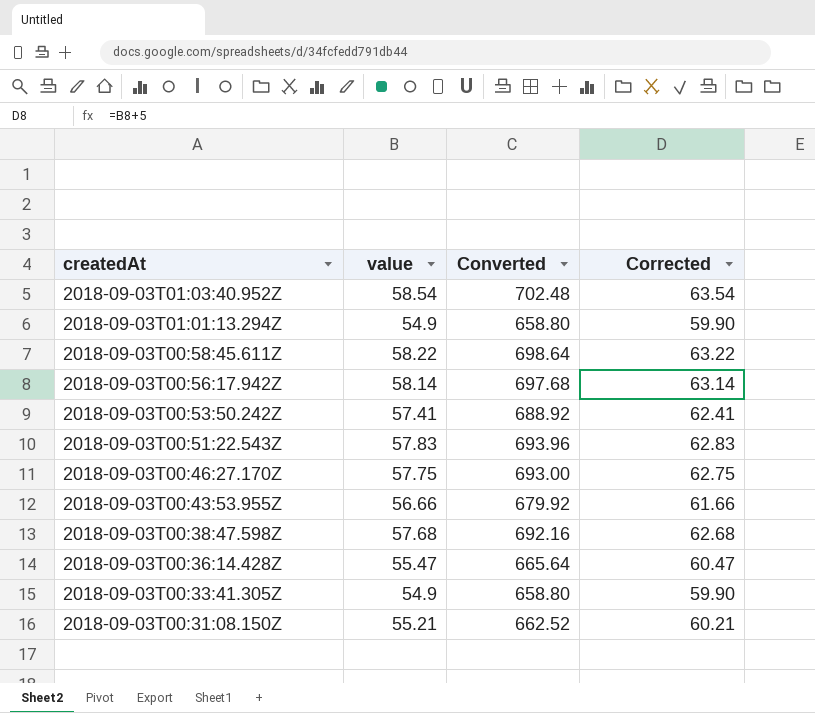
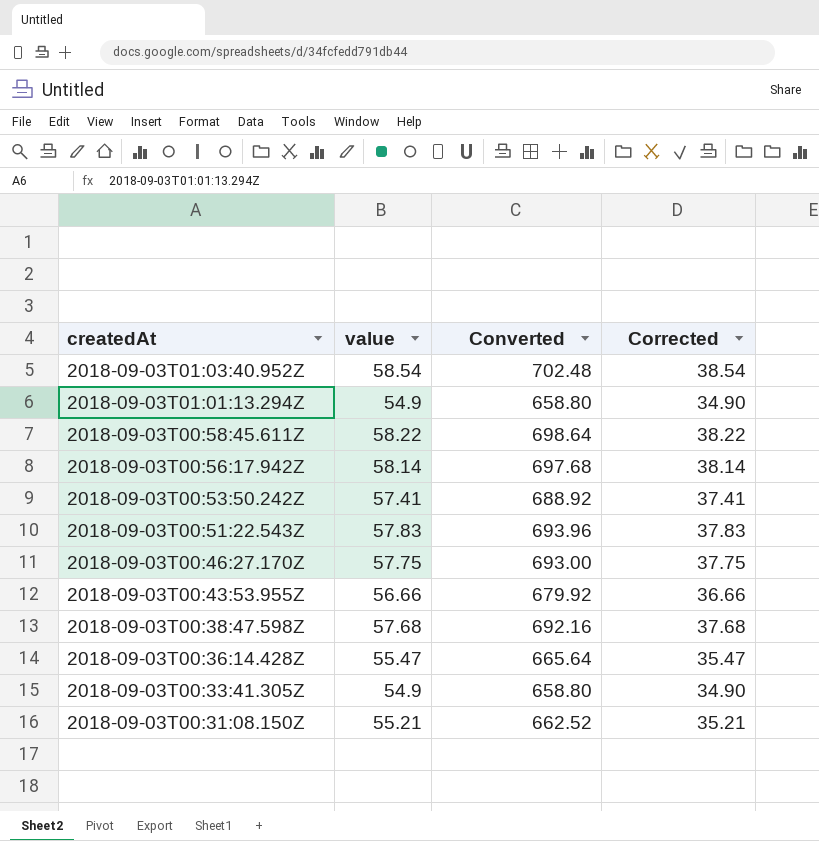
column Corrected | formula: [value] + 5 -> [value] - 20

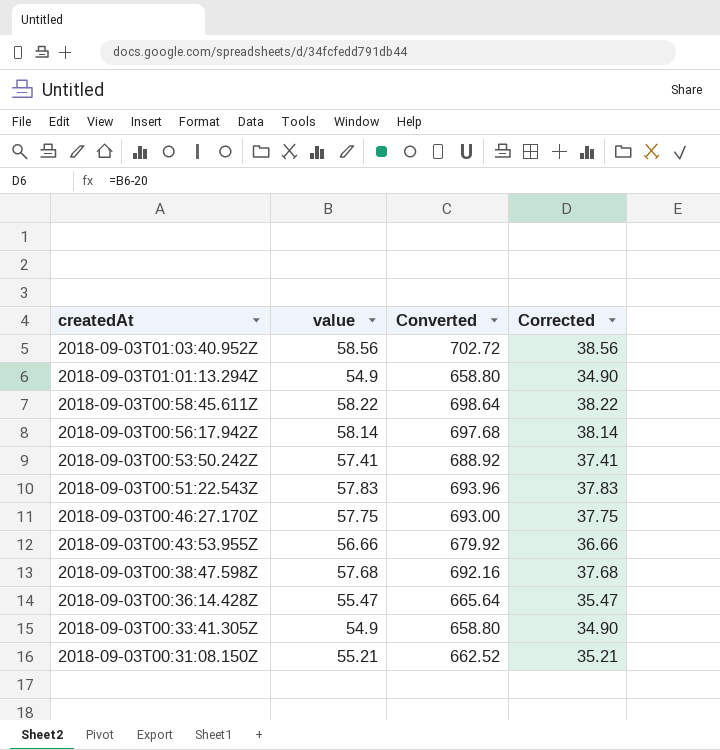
2018-09-03T01:03:40.952Z | value: 58.54 -> 58.56
2018-09-03T01:03:40.952Z | Converted: 702.48 -> 702.72
2018-09-03T01:03:40.952Z | Corrected: 38.54 -> 38.56

